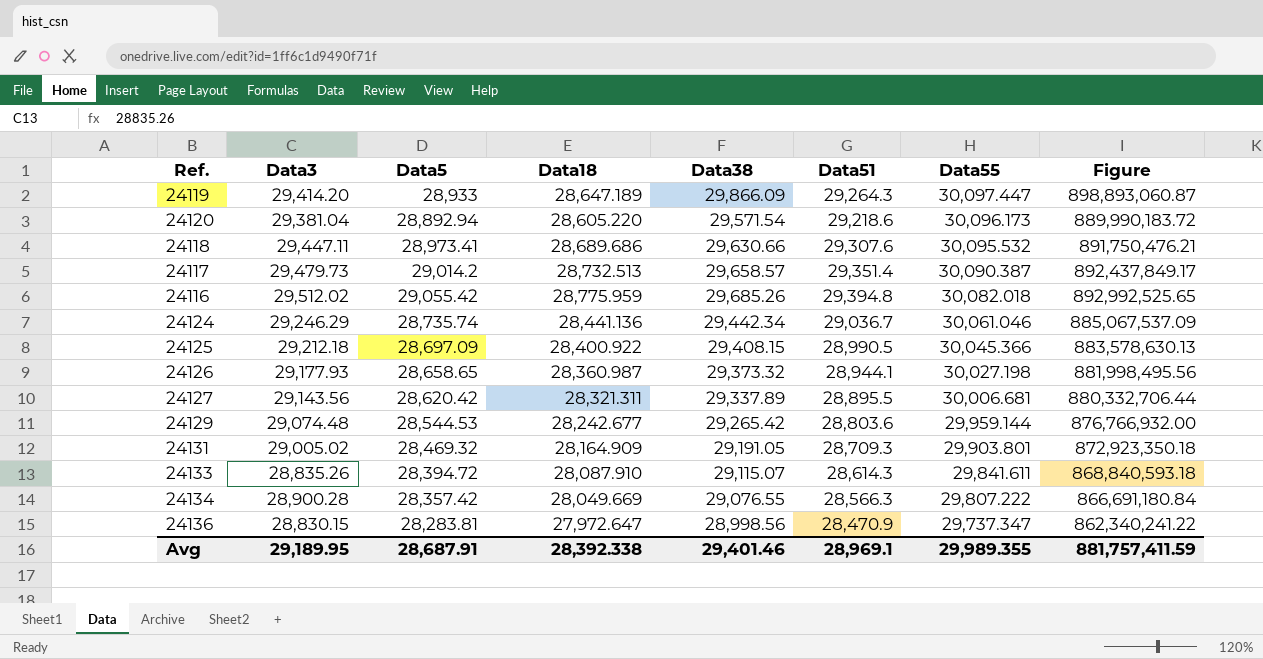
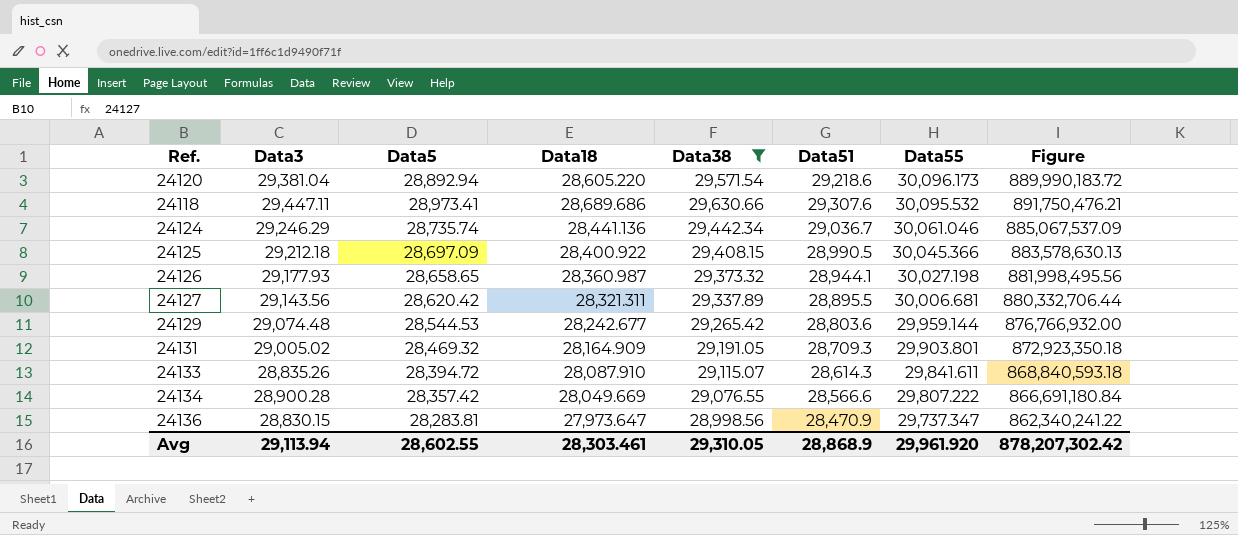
filter: none -> Data38 <= 29,630.66
24134 | Data51: 28,566.3 -> 28,566.6
24136 | Data18: 27,972.647 -> 27,973.647
Avg | Data3: 29,189.95 -> 29,113.94
Avg | Data5: 28,687.91 -> 28,602.55
Avg | Data18: 28,392.338 -> 28,303.461
Avg | Data38: 29,401.46 -> 29,310.05
Avg | Data51: 28,969.1 -> 28,868.9
Avg | Data55: 29,989.355 -> 29,961.920
Avg | Figure: 881,757,411.59 -> 878,207,302.42

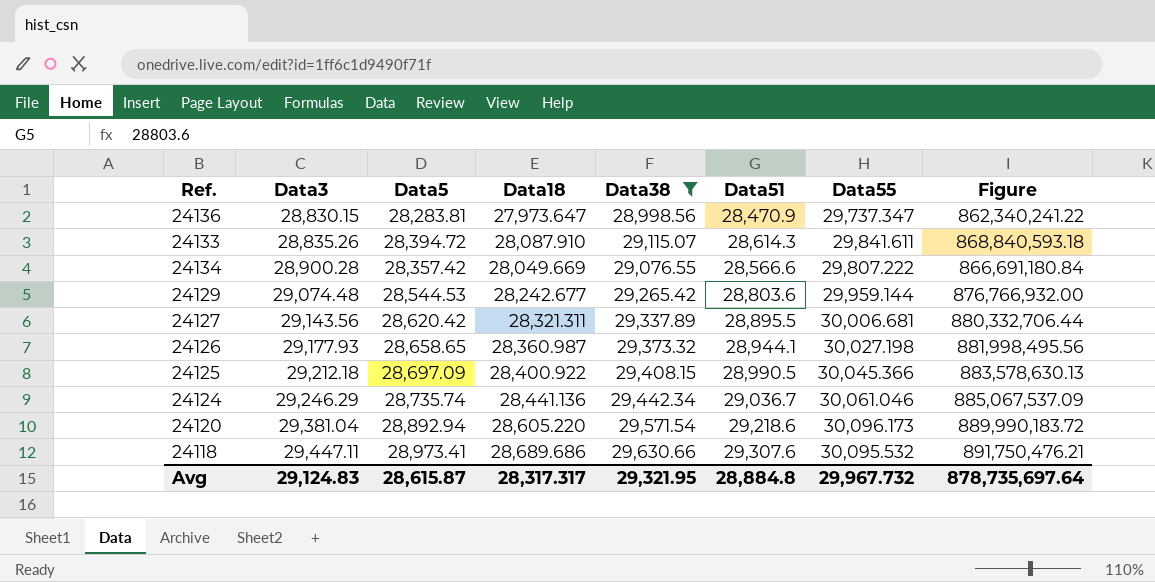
row order: Data55 descending -> Data3 ascending
row 24131: 29,005.02 | 28,469.32 | 28,164.909 | 29,191.05 | 28,709.3 | 29,903.801 | 872,923,350.18 -> none
Avg | Data3: 29,113.94 -> 29,124.83
Avg | Data5: 28,602.55 -> 28,615.87
Avg | Data18: 28,303.461 -> 28,317.317
Avg | Data38: 29,310.05 -> 29,321.95
Avg | Data51: 28,868.9 -> 28,884.8
Avg | Data55: 29,961.920 -> 29,967.732
Avg | Figure: 878,207,302.42 -> 878,735,697.64

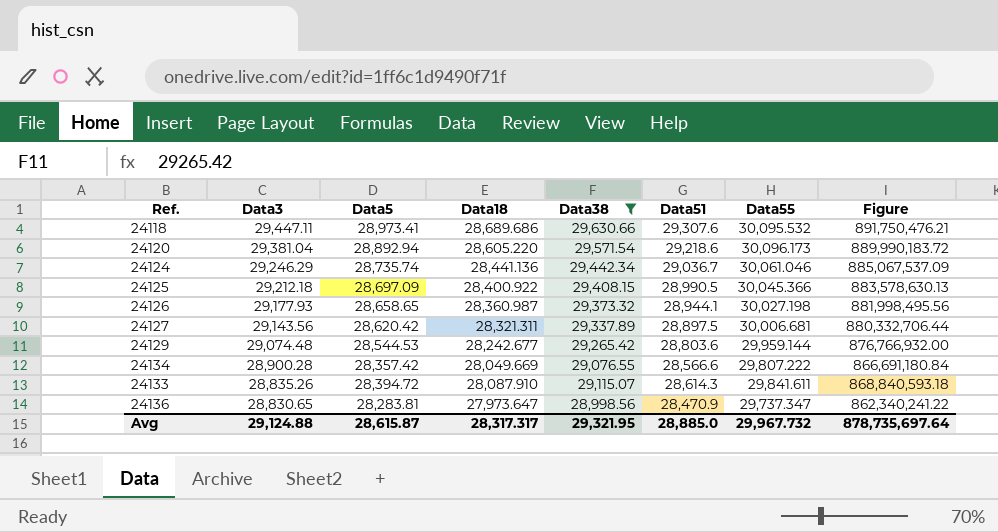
row order: Data3 ascending -> Data3 descending
24127 | Data51: 28,895.5 -> 28,897.5
24136 | Data3: 28,830.15 -> 28,830.65
Avg | Data3: 29,124.83 -> 29,124.88
Avg | Data51: 28,884.8 -> 28,885.0

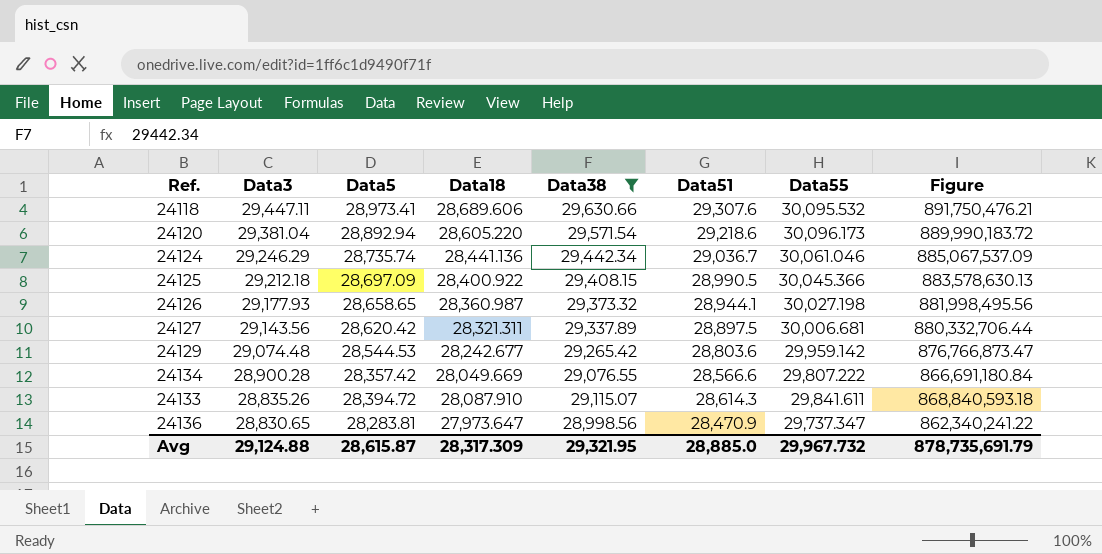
24118 | Data18: 28,689.686 -> 28,689.606
24129 | Data55: 29,959.144 -> 29,959.142
24129 | Figure: 876,766,932.00 -> 876,766,873.47
Avg | Data18: 28,317.317 -> 28,317.309
Avg | Figure: 878,735,697.64 -> 878,735,691.79

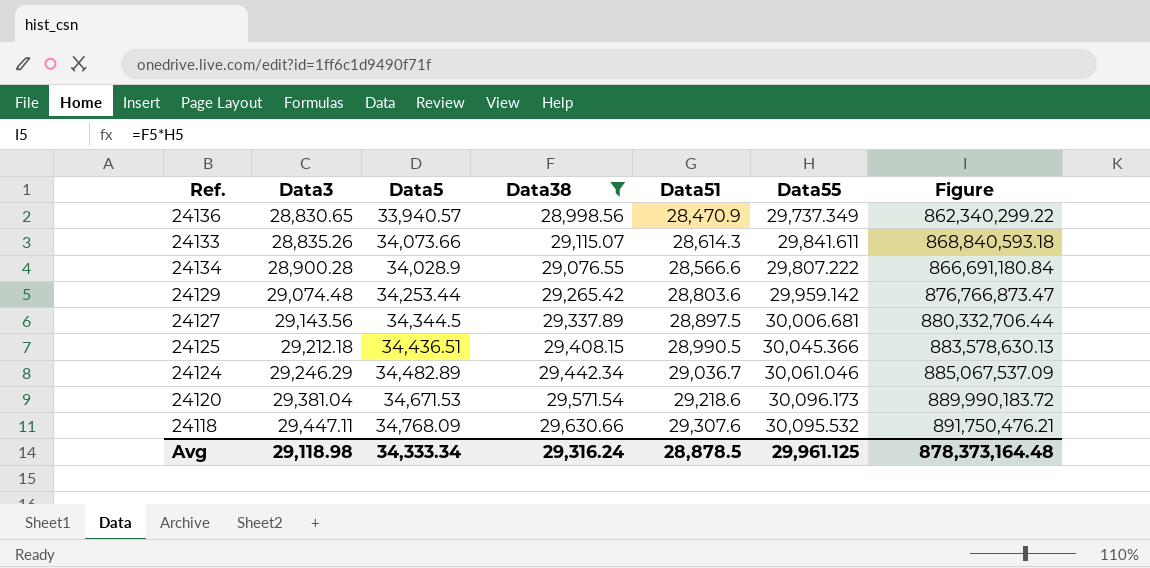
row order: Data3 descending -> Data3 ascending
column Data18 | position: 4 -> none
row 24126: 29,177.93 | 28,658.65 | 28,360.987 | 29,373.32 | 28,944.1 | 30,027.198 | 881,998,495.56 -> none
24136 | Data5: 28,283.81 -> 33,940.57
24136 | Data55: 29,737.347 -> 29,737.349
24136 | Figure: 862,340,241.22 -> 862,340,299.22
24133 | Data5: 28,394.72 -> 34,073.66
24134 | Data5: 28,357.42 -> 34,028.9
24129 | Data5: 28,544.53 -> 34,253.44
24127 | Data5: 28,620.42 -> 34,344.5
24125 | Data5: 28,697.09 -> 34,436.51
24124 | Data5: 28,735.74 -> 34,482.89
24120 | Data5: 28,892.94 -> 34,671.53
24118 | Data5: 28,973.41 -> 34,768.09
Avg | Data3: 29,124.88 -> 29,118.98
Avg | Data5: 28,615.87 -> 34,333.34
Avg | Data38: 29,321.95 -> 29,316.24
Avg | Data51: 28,885.0 -> 28,878.5
Avg | Data55: 29,967.732 -> 29,961.125
Avg | Figure: 878,735,691.79 -> 878,373,164.48

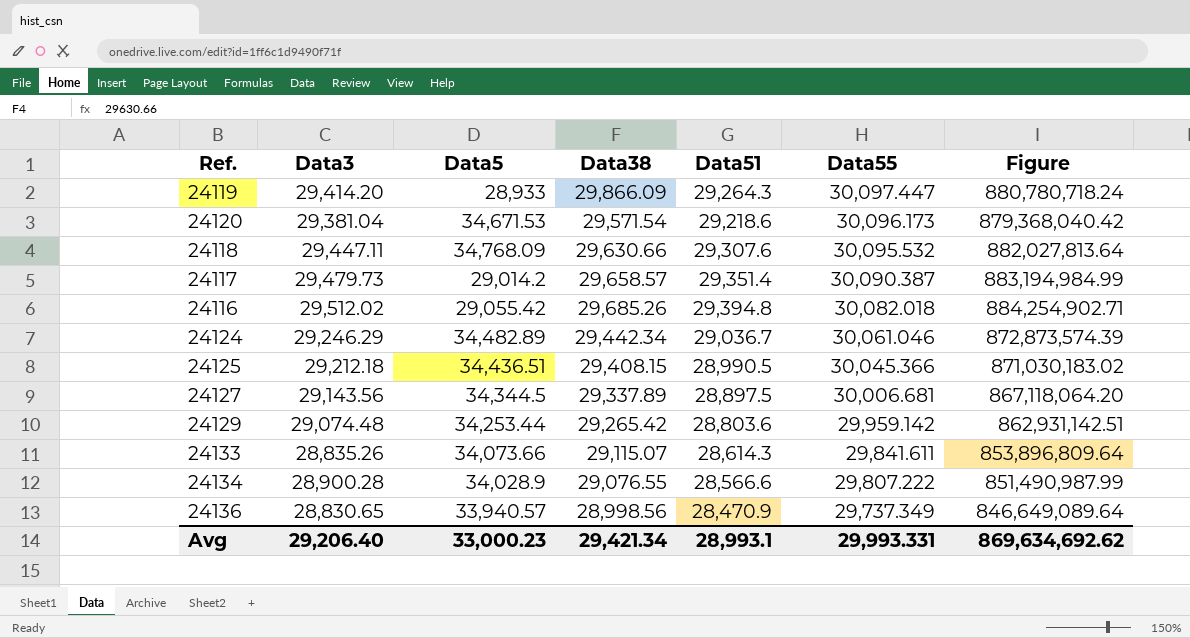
filter: Data38 <= 29,630.66 -> none
row order: Data3 ascending -> Data55 descending
column Figure | formula: [Data38] * [Data55] -> [Data51] * [Data55]
Avg | Data3: 29,118.98 -> 29,206.40
Avg | Data5: 34,333.34 -> 33,000.23
Avg | Data38: 29,316.24 -> 29,421.34
Avg | Data51: 28,878.5 -> 28,993.1
Avg | Data55: 29,961.125 -> 29,993.331
Avg | Figure: 878,373,164.48 -> 869,634,692.62

